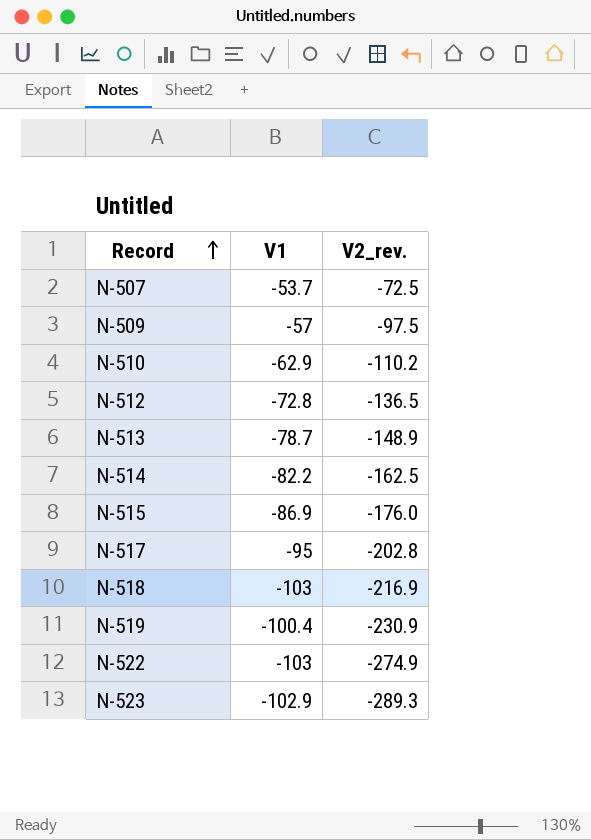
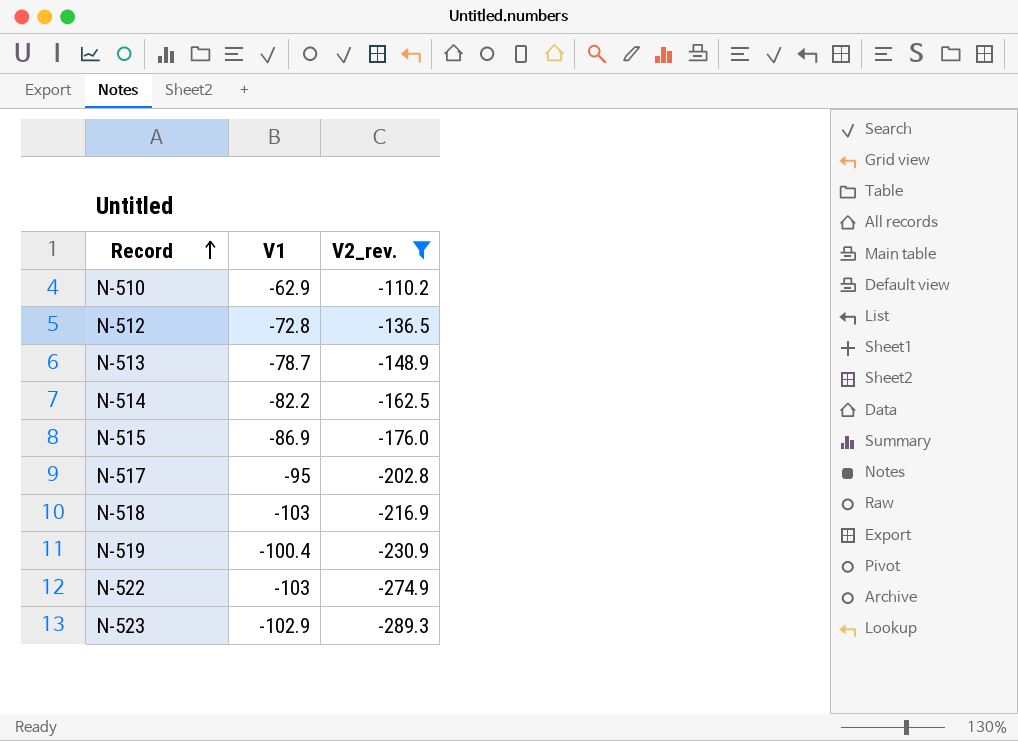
filter: none -> V2_rev. <= -110.2

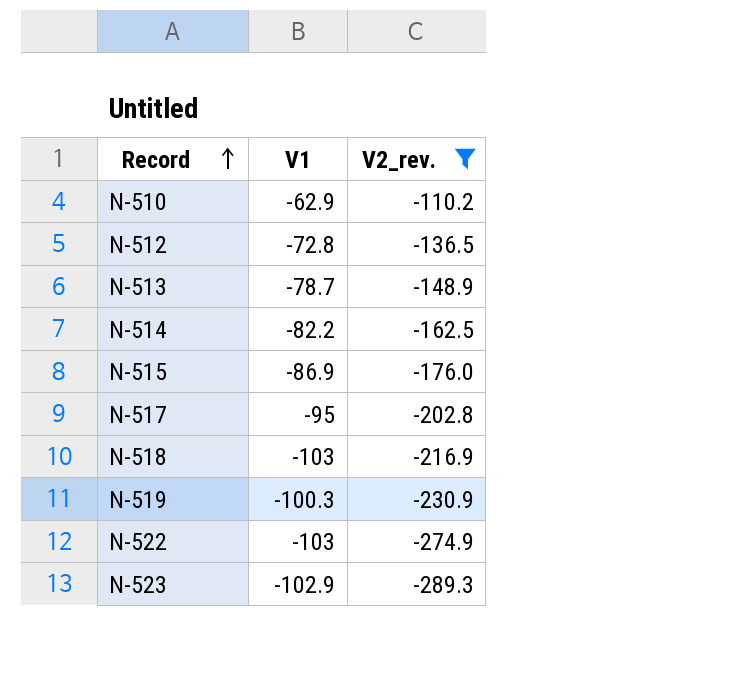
N-519 | V1: -100.4 -> -100.3

